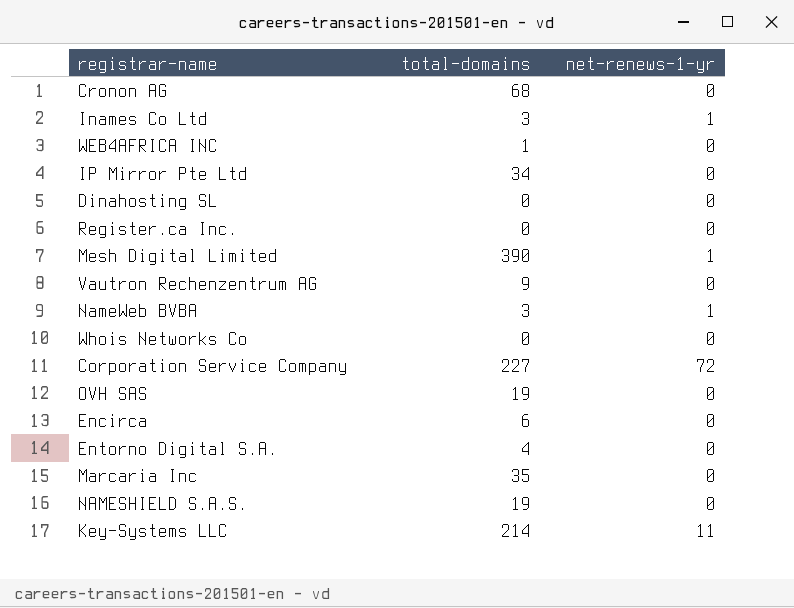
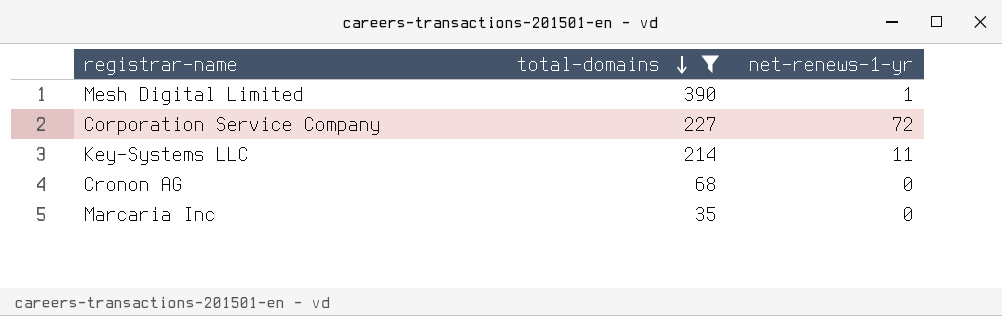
filter: none -> total-domains >= 35
row order: none -> total-domains descending

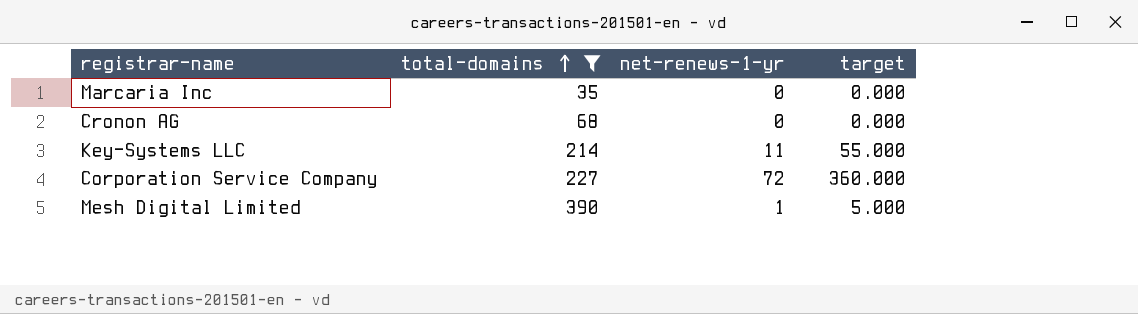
row order: total-domains descending -> total-domains ascending
column target | formula: none -> [net-renews-1-yr] * 5

